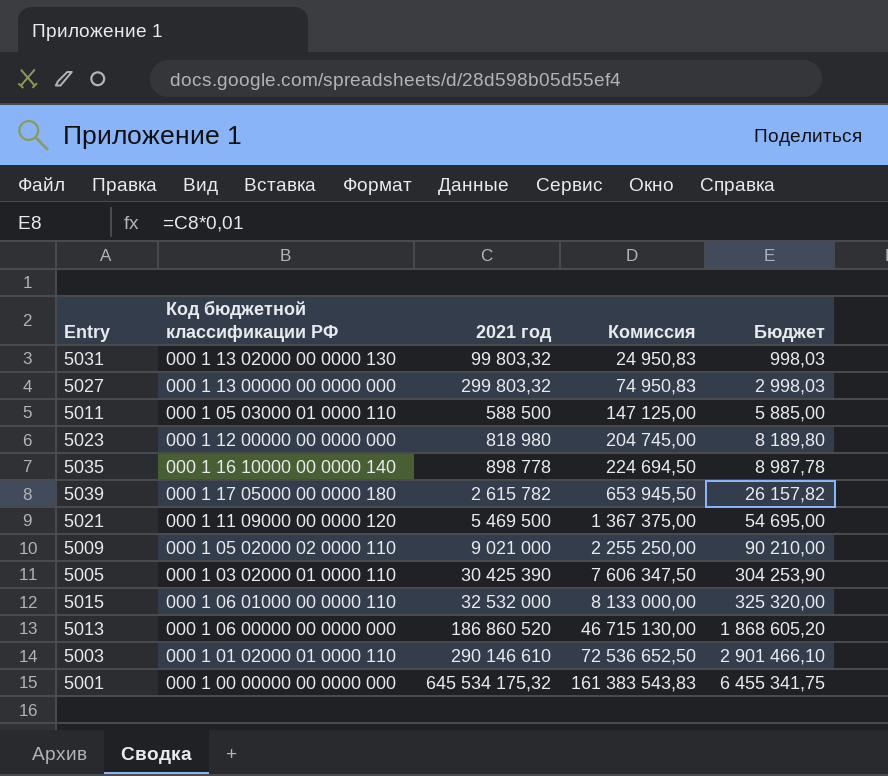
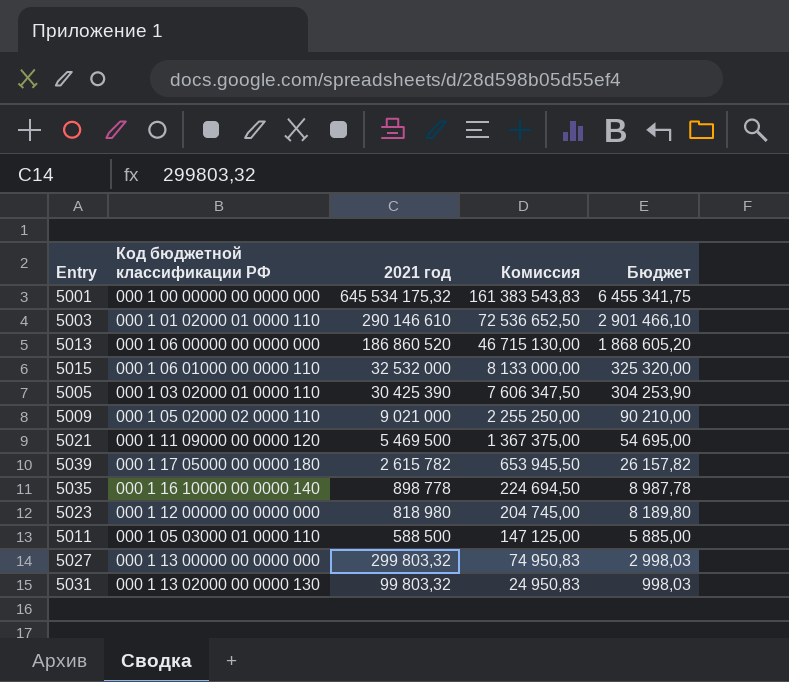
row order: 2021 год ascending -> 2021 год descending

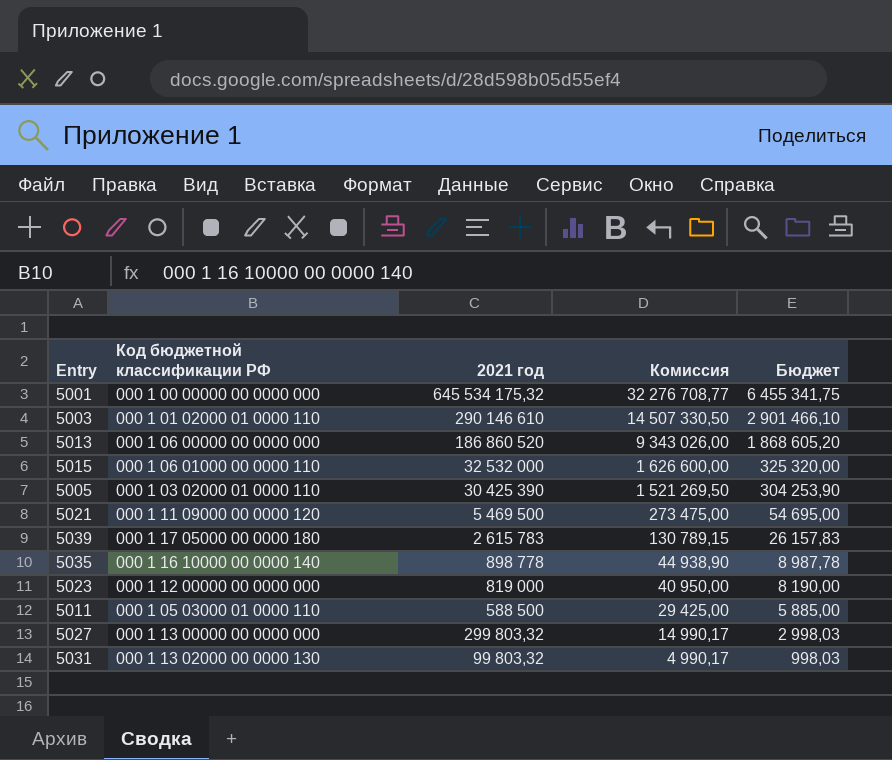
column Комиссия | formula: [2021 год] * 0,25 -> [2021 год] * 0,05
row 5009: 000 1 05 02000 02 0000 110 | 9 021 000 | 2 255 250,00 | 90 210,00 -> none
5039 | 2021 год: 2 615 782 -> 2 615 783
5039 | Бюджет: 26 157,82 -> 26 157,83
5023 | 2021 год: 818 980 -> 819 000
5023 | Бюджет: 8 189,80 -> 8 190,00

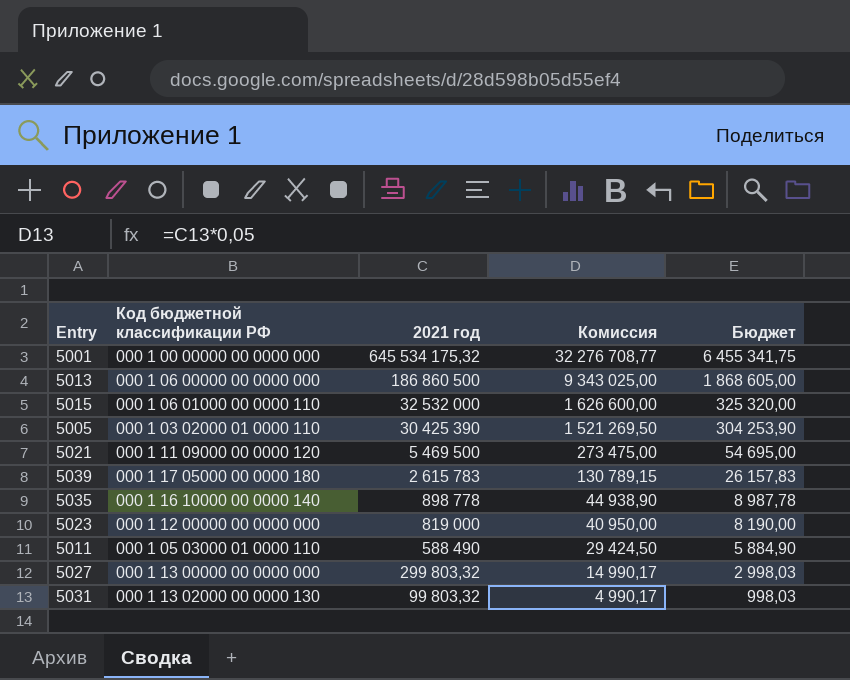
row 5003: 000 1 01 02000 01 0000 110 | 290 146 610 | 14 507 330,50 | 2 901 466,10 -> none
5013 | 2021 год: 186 860 520 -> 186 860 500
5013 | Комиссия: 9 343 026,00 -> 9 343 025,00
5013 | Бюджет: 1 868 605,20 -> 1 868 605,00
5011 | 2021 год: 588 500 -> 588 490
5011 | Комиссия: 29 425,00 -> 29 424,50
5011 | Бюджет: 5 885,00 -> 5 884,90

